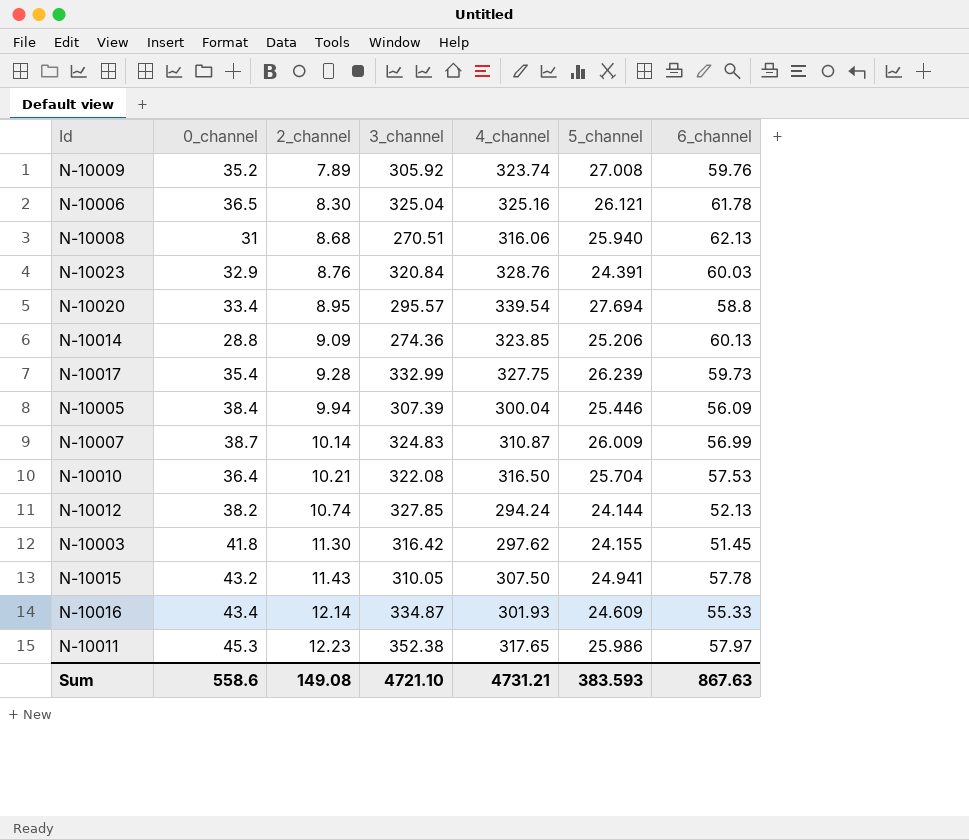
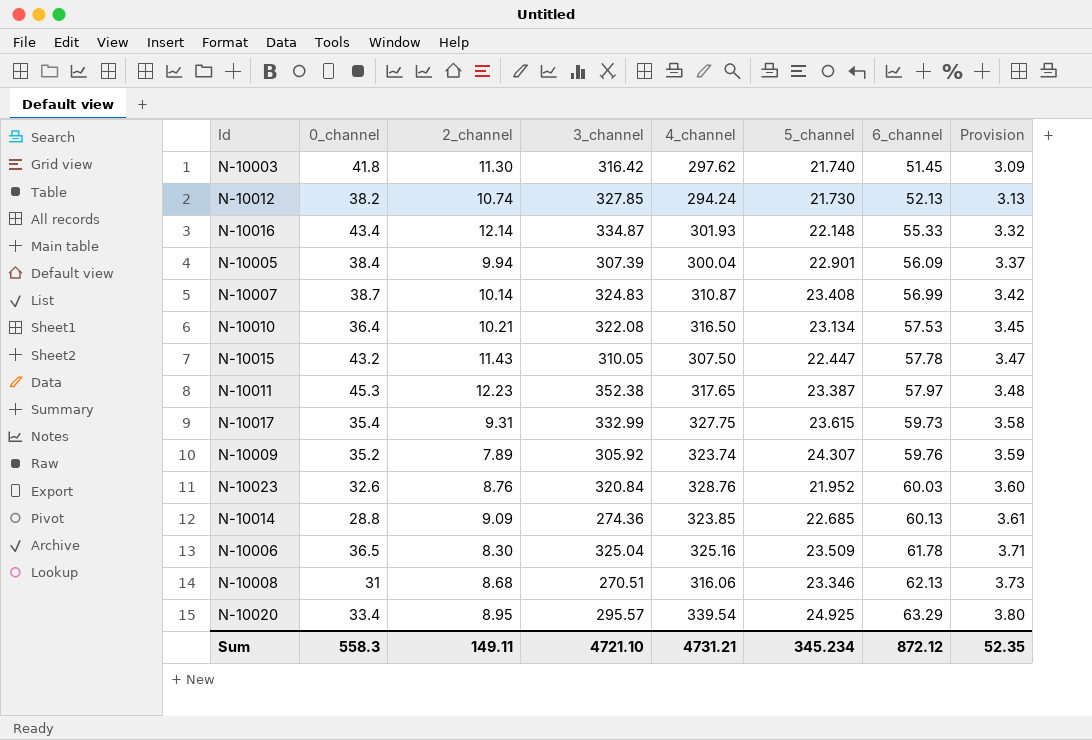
row order: 2_channel ascending -> 6_channel ascending
column Provision | formula: none -> [6_channel] * 0.06
N-10003 | 5_channel: 24.155 -> 21.740
N-10012 | 5_channel: 24.144 -> 21.730
N-10016 | 5_channel: 24.609 -> 22.148
N-10005 | 5_channel: 25.446 -> 22.901
N-10007 | 5_channel: 26.009 -> 23.408
N-10010 | 5_channel: 25.704 -> 23.134
N-10015 | 5_channel: 24.941 -> 22.447
N-10011 | 5_channel: 25.986 -> 23.387
N-10017 | 2_channel: 9.28 -> 9.31
N-10017 | 5_channel: 26.239 -> 23.615
N-10009 | 5_channel: 27.008 -> 24.307
N-10023 | 0_channel: 32.9 -> 32.6
N-10023 | 5_channel: 24.391 -> 21.952
N-10014 | 5_channel: 25.206 -> 22.685
N-10006 | 5_channel: 26.121 -> 23.509
N-10008 | 5_channel: 25.940 -> 23.346
N-10020 | 5_channel: 27.694 -> 24.925
N-10020 | 6_channel: 58.8 -> 63.29
Sum | 0_channel: 558.6 -> 558.3
Sum | 2_channel: 149.08 -> 149.11
Sum | 5_channel: 383.593 -> 345.234
Sum | 6_channel: 867.63 -> 872.12

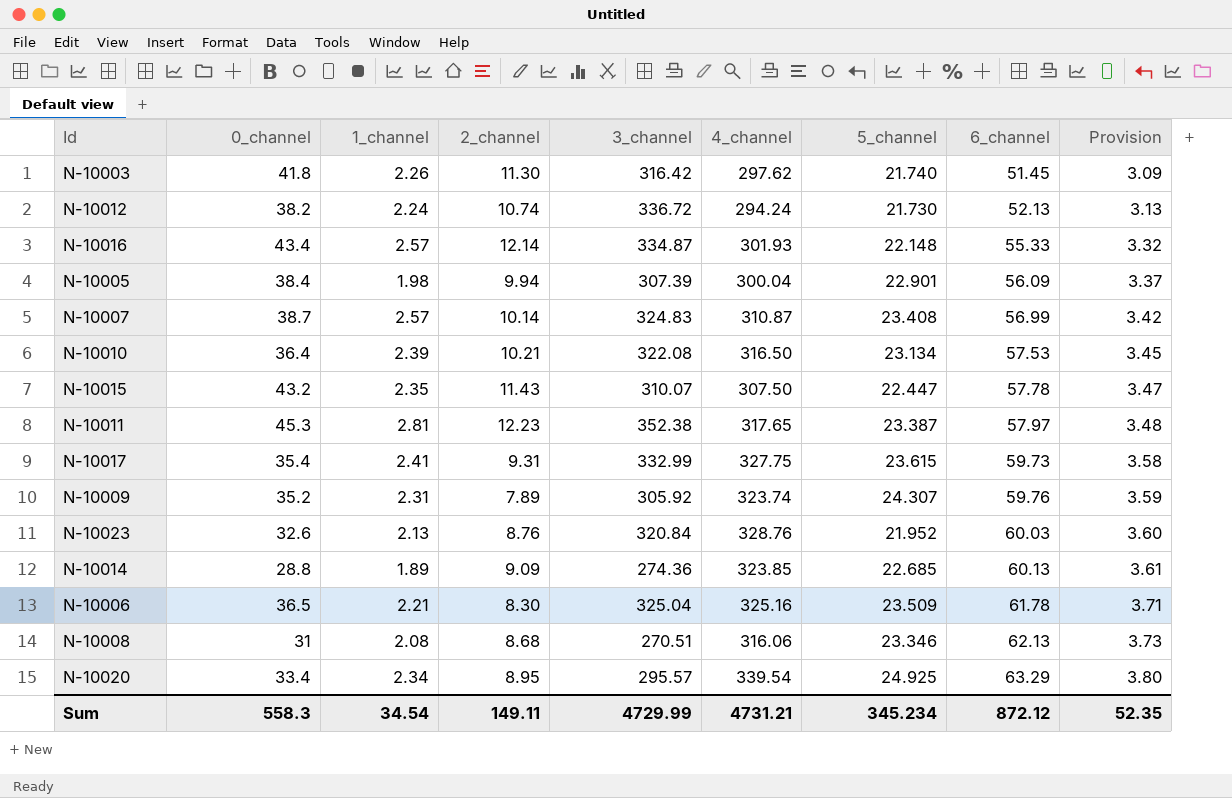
column 1_channel | position: none -> 3
N-10012 | 3_channel: 327.85 -> 336.72
N-10015 | 3_channel: 310.05 -> 310.07
Sum | 3_channel: 4721.10 -> 4729.99

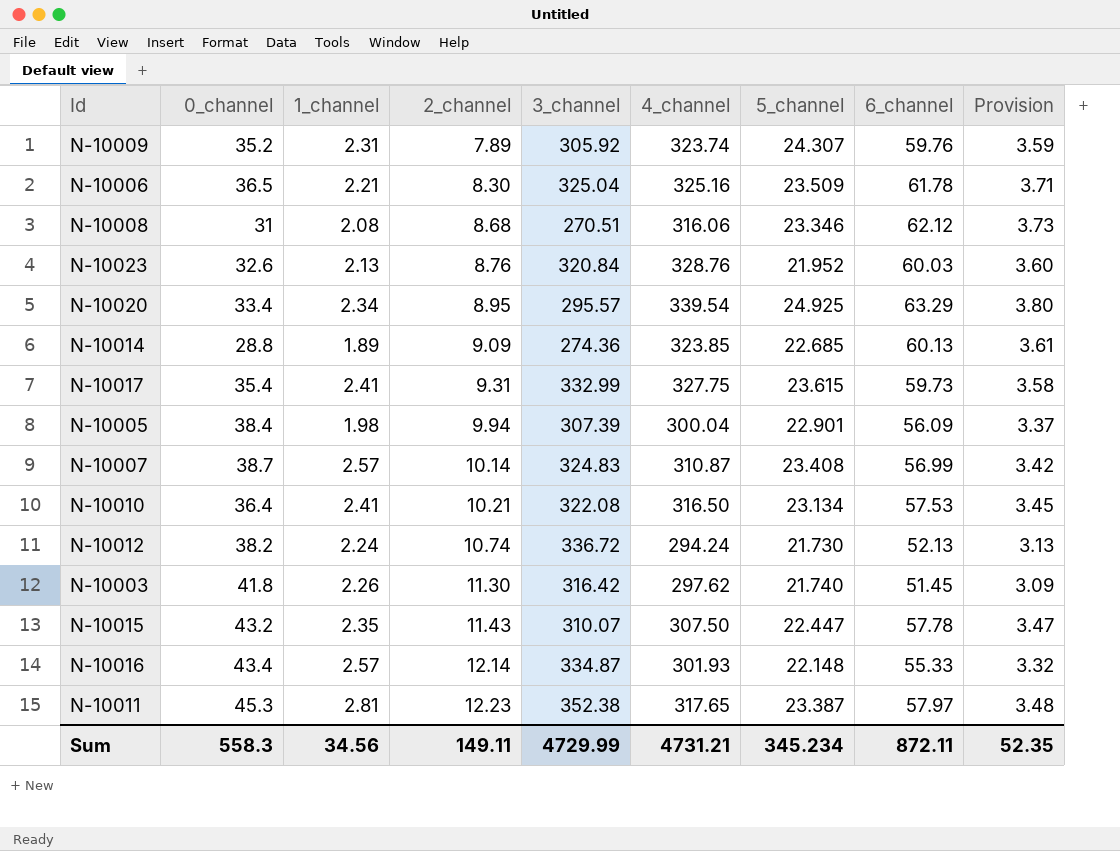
row order: 6_channel ascending -> 2_channel ascending
N-10008 | 6_channel: 62.13 -> 62.12
N-10010 | 1_channel: 2.39 -> 2.41
Sum | 1_channel: 34.54 -> 34.56
Sum | 6_channel: 872.12 -> 872.11

